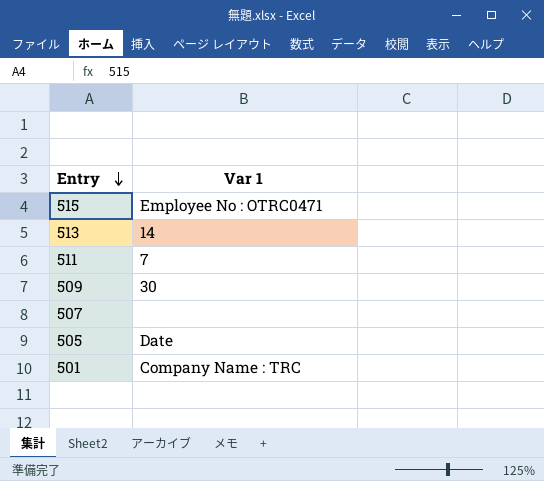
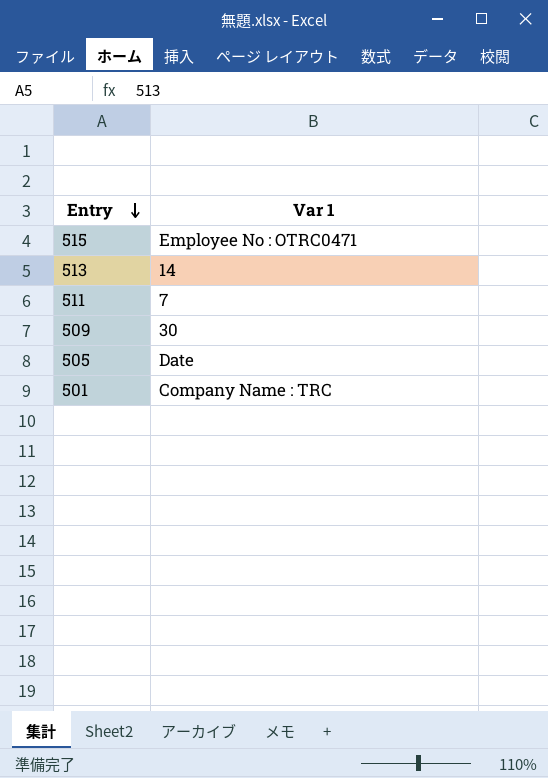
row 507: none -> none

